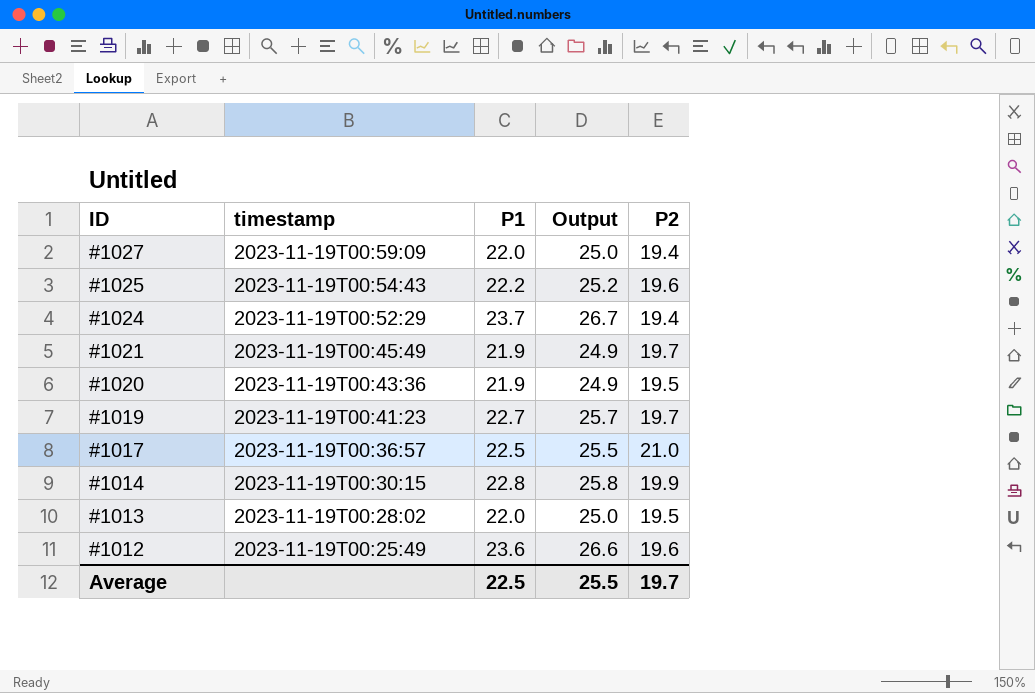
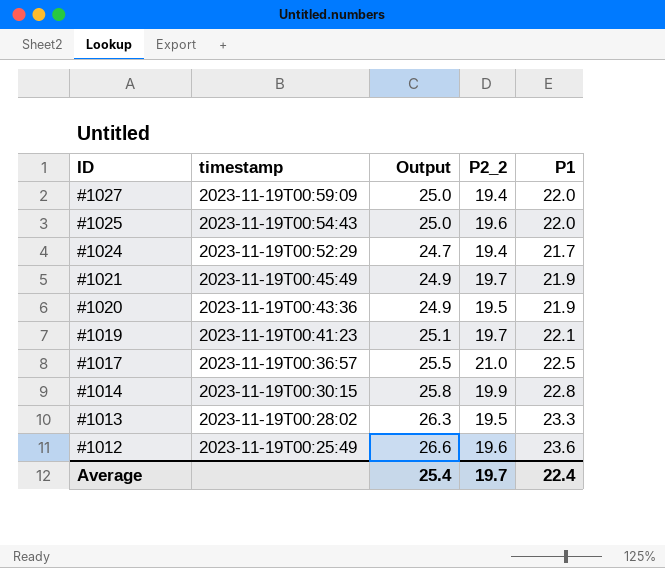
column name: P2 -> P2_2
column P1 | position: 3 -> 5
#1025 | Output: 25.2 -> 25.0
#1025 | P1: 22.2 -> 22.0
#1024 | Output: 26.7 -> 24.7
#1024 | P1: 23.7 -> 21.7
#1019 | Output: 25.7 -> 25.1
#1019 | P1: 22.7 -> 22.1
#1013 | Output: 25.0 -> 26.3
#1013 | P1: 22.0 -> 23.3
Average | Output: 25.5 -> 25.4
Average | P1: 22.5 -> 22.4

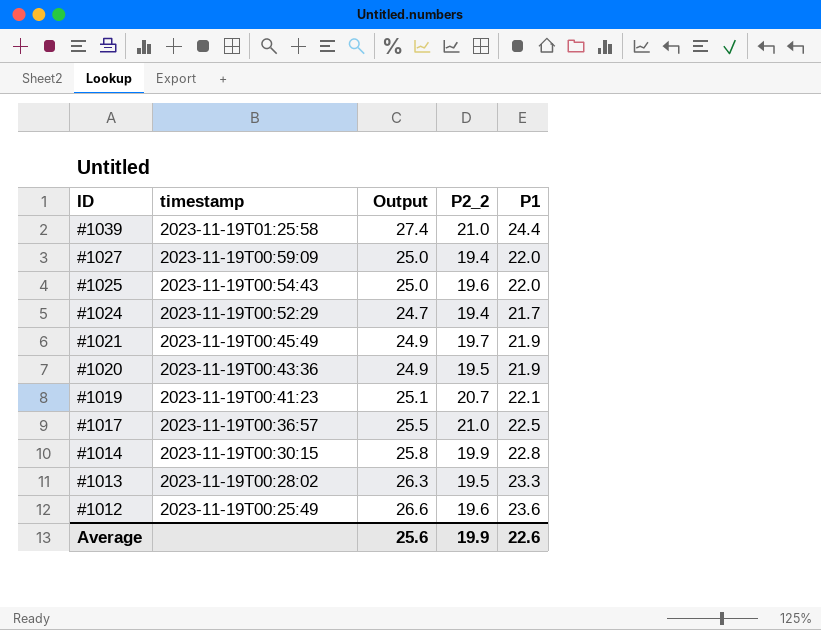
row #1039: none -> 2023-11-19T01:25:58 | 27.4 | 21.0 | 24.4
#1019 | P2_2: 19.7 -> 20.7
Average | Output: 25.4 -> 25.6
Average | P2_2: 19.7 -> 19.9
Average | P1: 22.4 -> 22.6

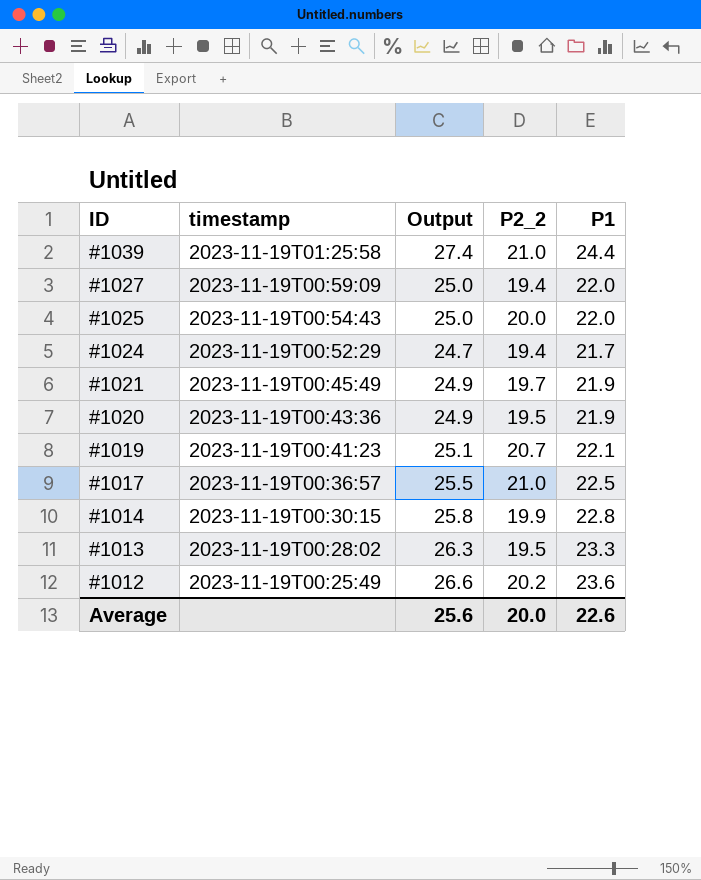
#1025 | P2_2: 19.6 -> 20.0
#1012 | P2_2: 19.6 -> 20.2
Average | P2_2: 19.9 -> 20.0

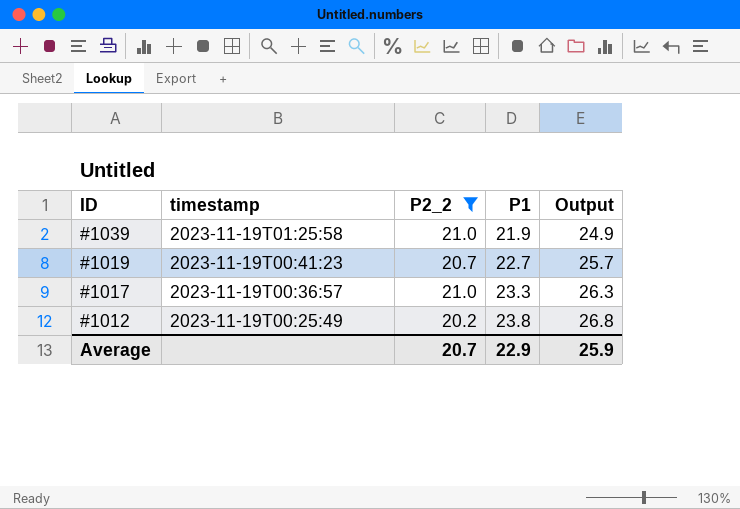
filter: none -> P2_2 >= 20.2
column Output | position: 3 -> 5
#1039 | P1: 24.4 -> 21.9
#1039 | Output: 27.4 -> 24.9
#1019 | P1: 22.1 -> 22.7
#1019 | Output: 25.1 -> 25.7
#1017 | P1: 22.5 -> 23.3
#1017 | Output: 25.5 -> 26.3
#1012 | P1: 23.6 -> 23.8
#1012 | Output: 26.6 -> 26.8
Average | P2_2: 20.0 -> 20.7
Average | P1: 22.6 -> 22.9
Average | Output: 25.6 -> 25.9

